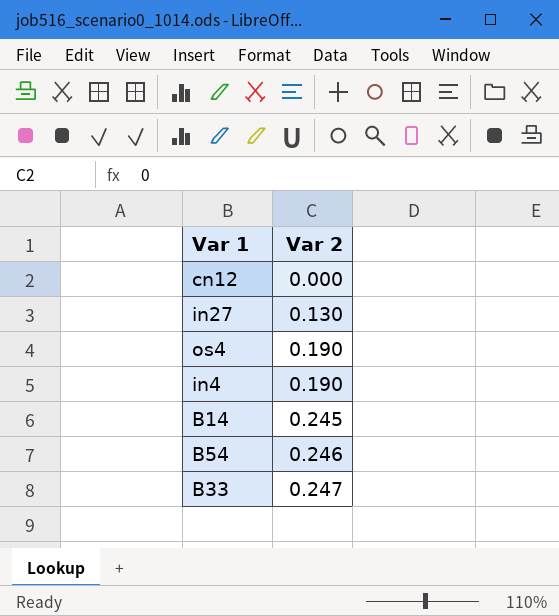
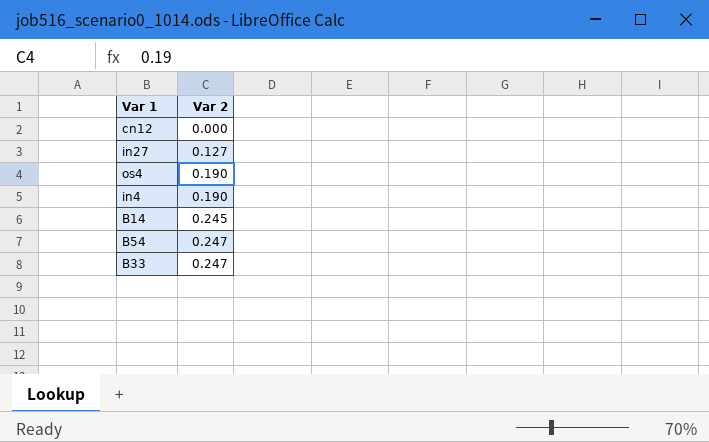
in27 | Var 2: 0.130 -> 0.127
B54 | Var 2: 0.246 -> 0.247

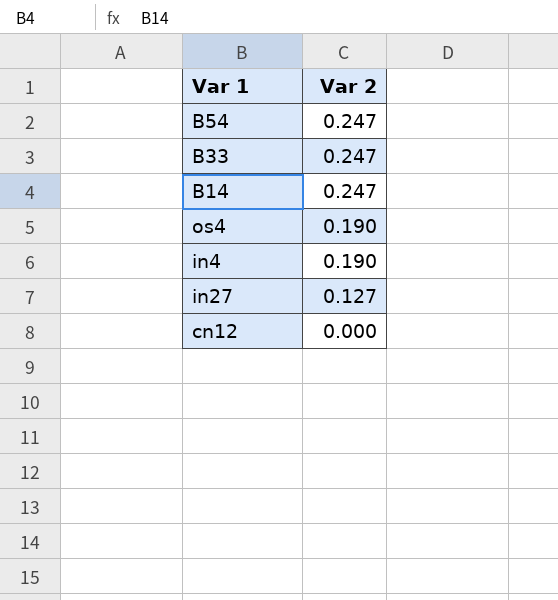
row order: Var 2 ascending -> Var 2 descending
B14 | Var 2: 0.245 -> 0.247

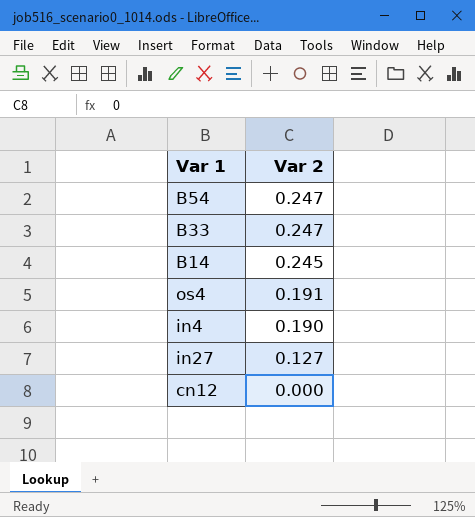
B14 | Var 2: 0.247 -> 0.245
os4 | Var 2: 0.190 -> 0.191

